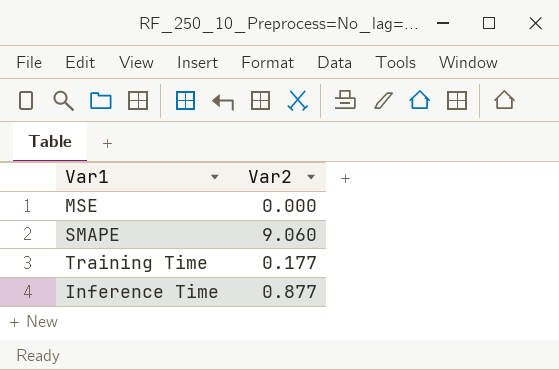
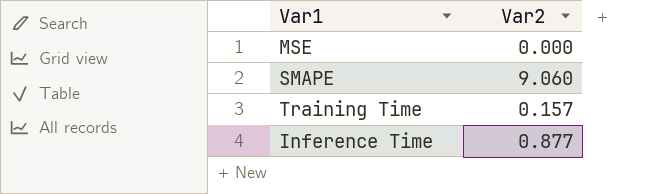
Training Time | Var2: 0.177 -> 0.157

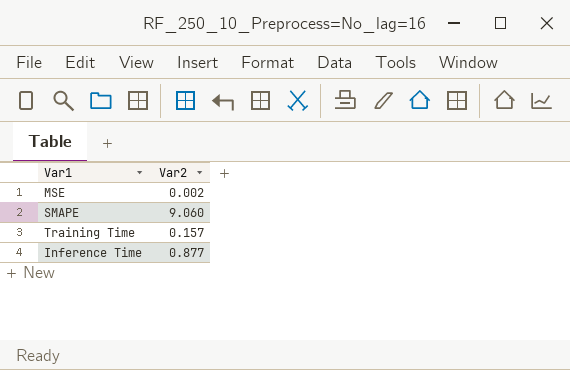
MSE | Var2: 0.000 -> 0.002

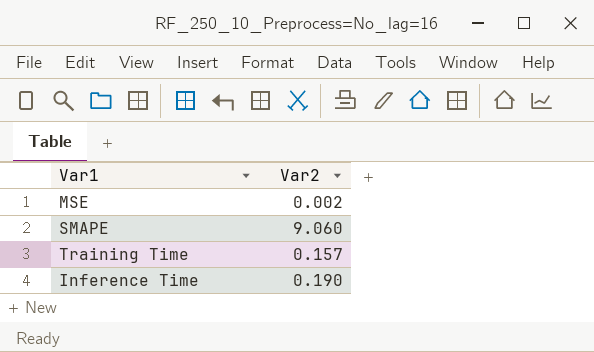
Inference Time | Var2: 0.877 -> 0.190

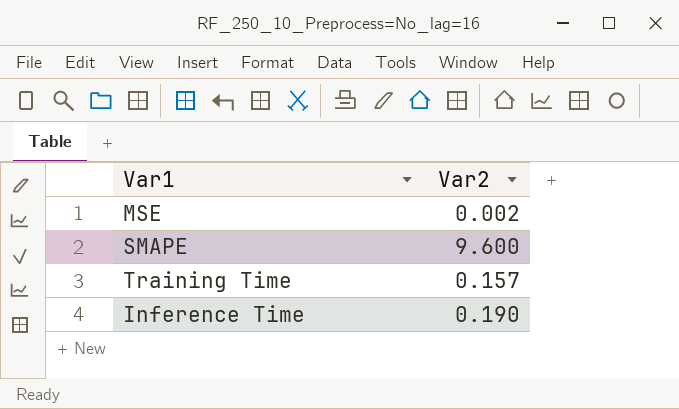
SMAPE | Var2: 9.060 -> 9.600

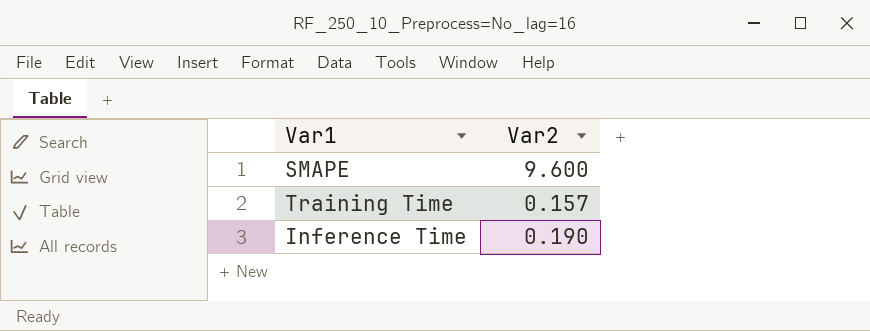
row MSE: 0.002 -> none

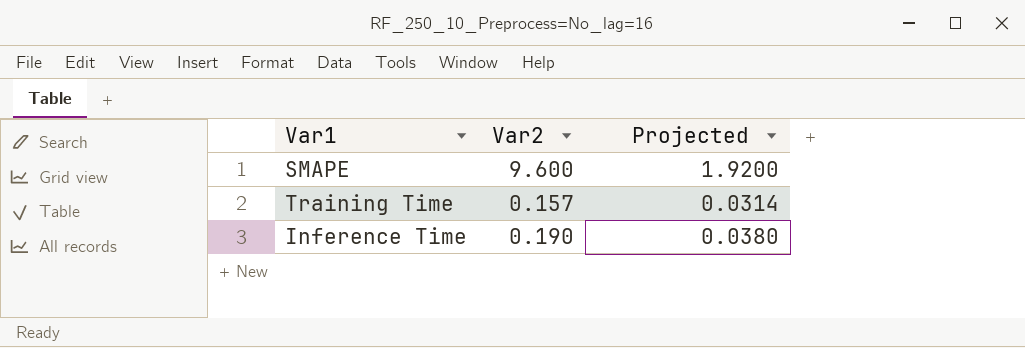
column Projected | formula: none -> [Var2] * 0.2

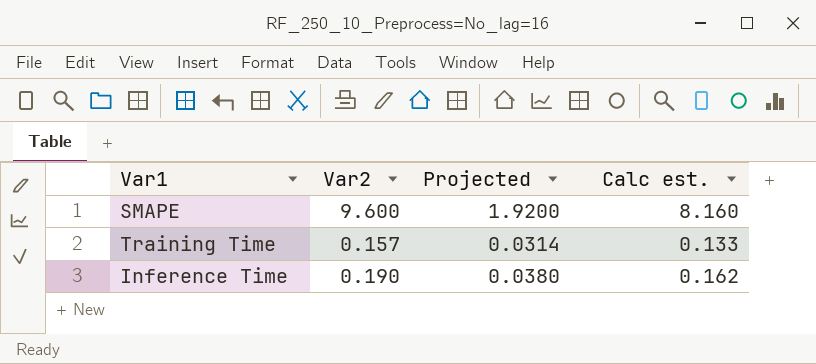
column Calc est. | formula: none -> [Var2] * 0.85

